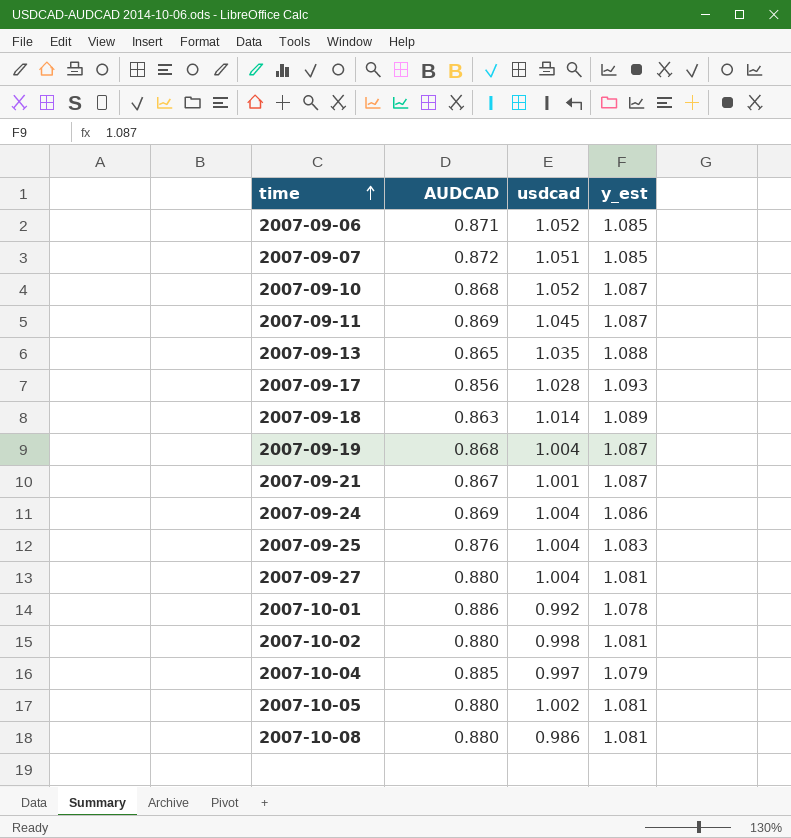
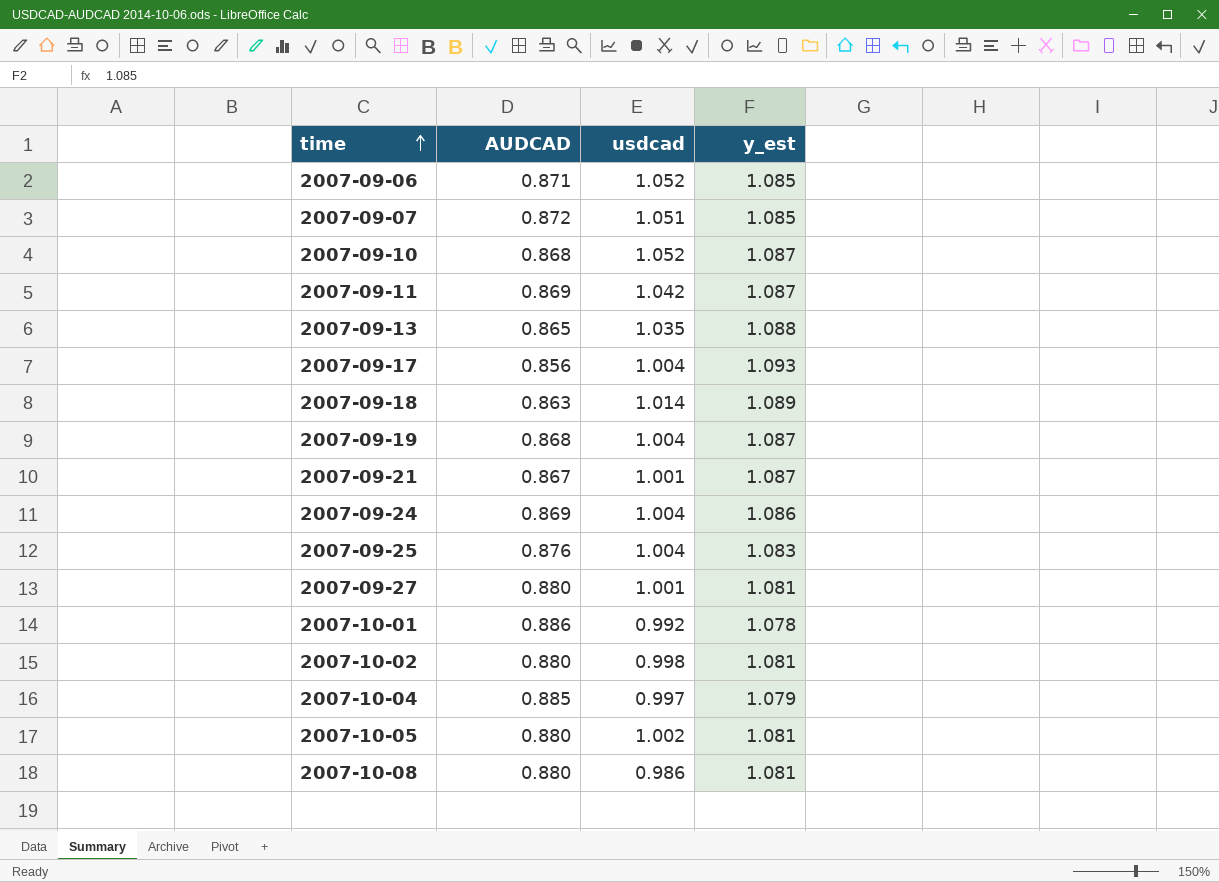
2007-09-11 | usdcad: 1.045 -> 1.042
2007-09-17 | usdcad: 1.028 -> 1.004
2007-09-27 | usdcad: 1.004 -> 1.001

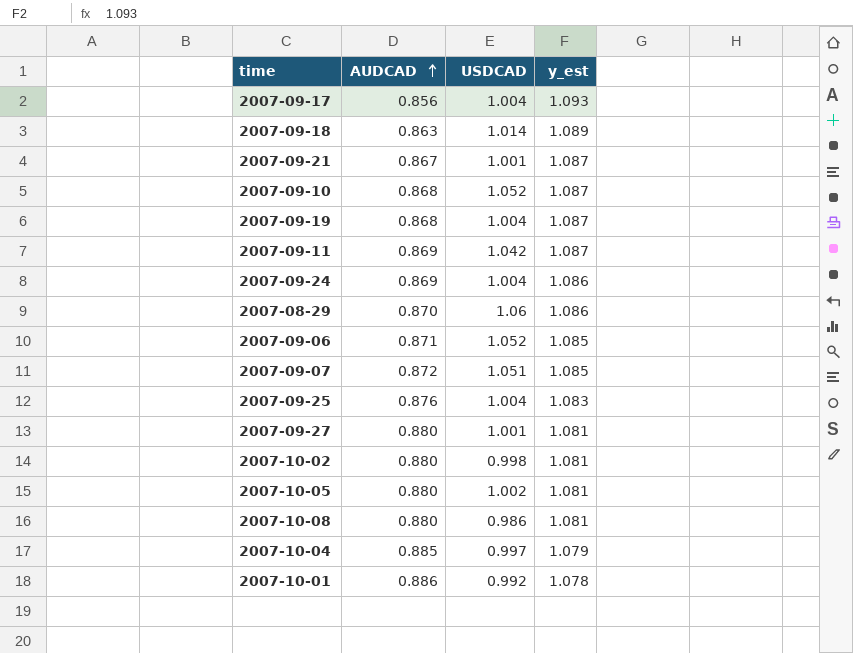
row order: time ascending -> AUDCAD ascending
column name: usdcad -> USDCAD
row 2007-09-13: 0.865 | 1.035 | 1.088 -> none
row 2007-08-29: none -> 0.870 | 1.06 | 1.086

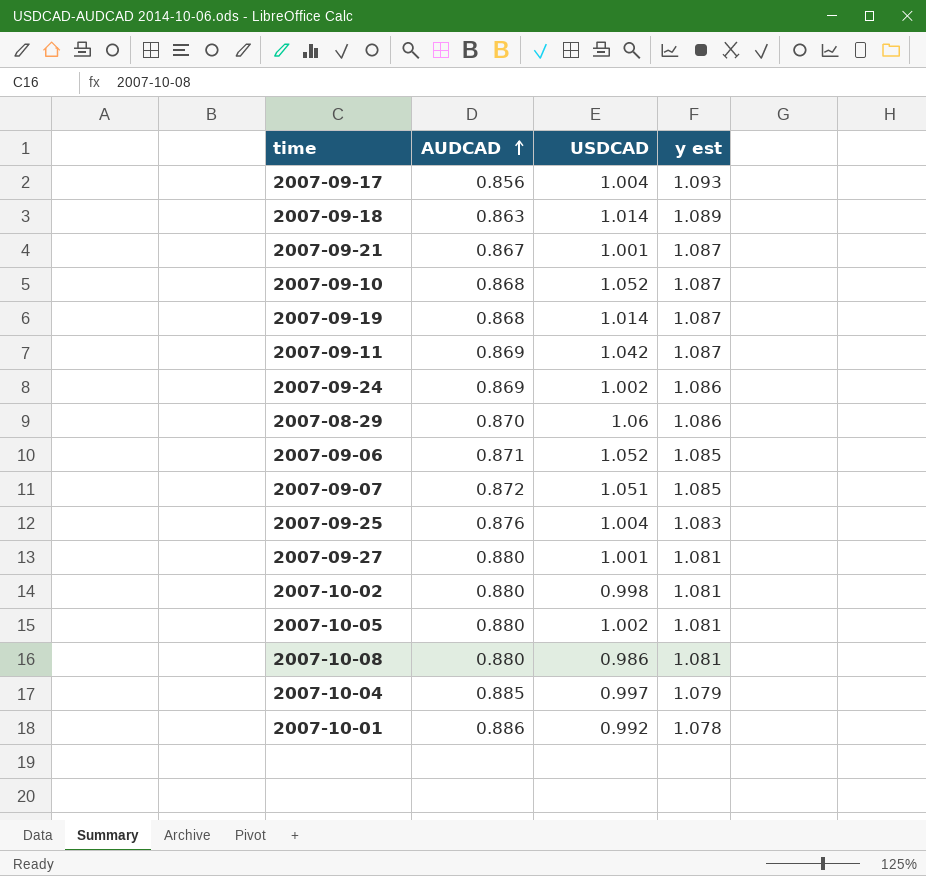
column name: y_est -> y est
2007-09-19 | USDCAD: 1.004 -> 1.014
2007-09-24 | USDCAD: 1.004 -> 1.002

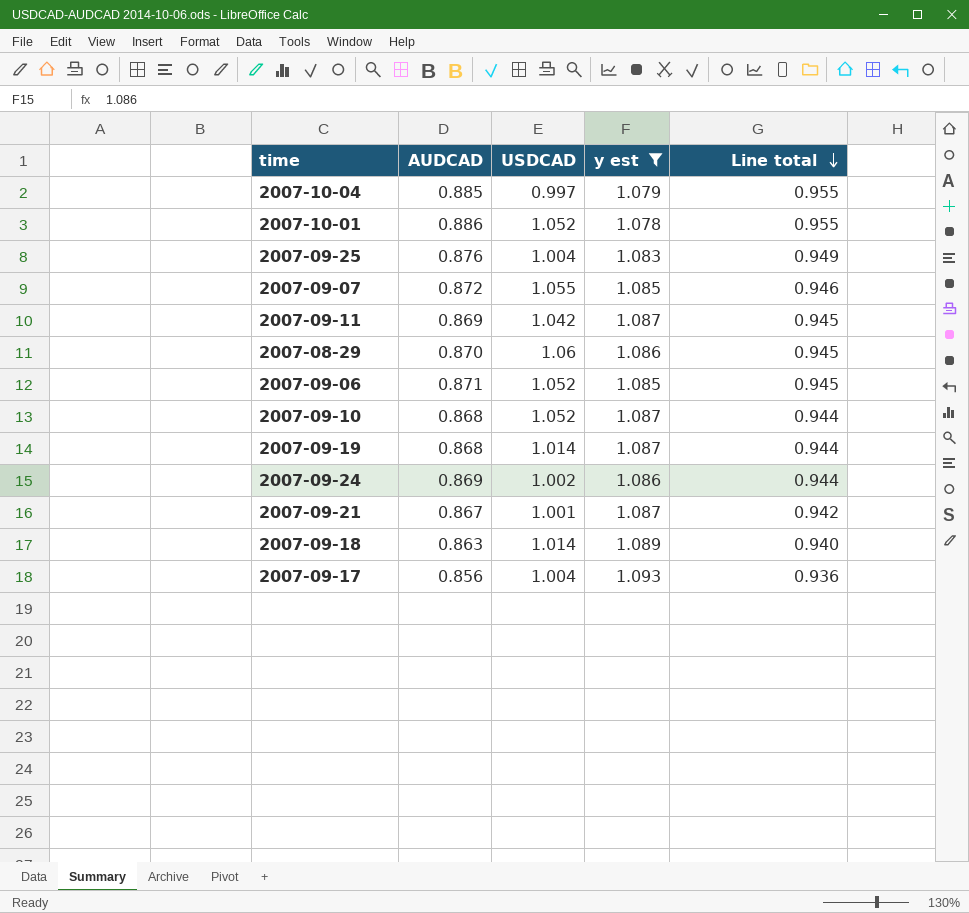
filter: none -> y est != 1.081
row order: AUDCAD ascending -> Line total descending
column Line total | formula: none -> [AUDCAD] * [y est]
2007-10-01 | USDCAD: 0.992 -> 1.052
2007-09-07 | USDCAD: 1.051 -> 1.055

